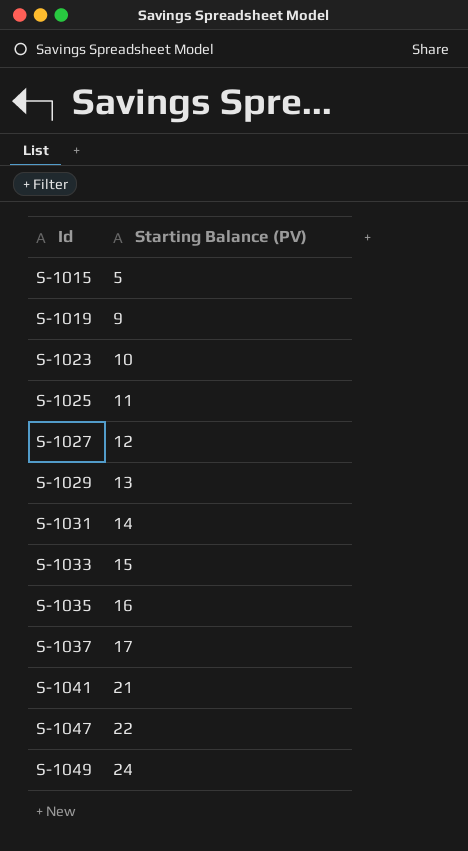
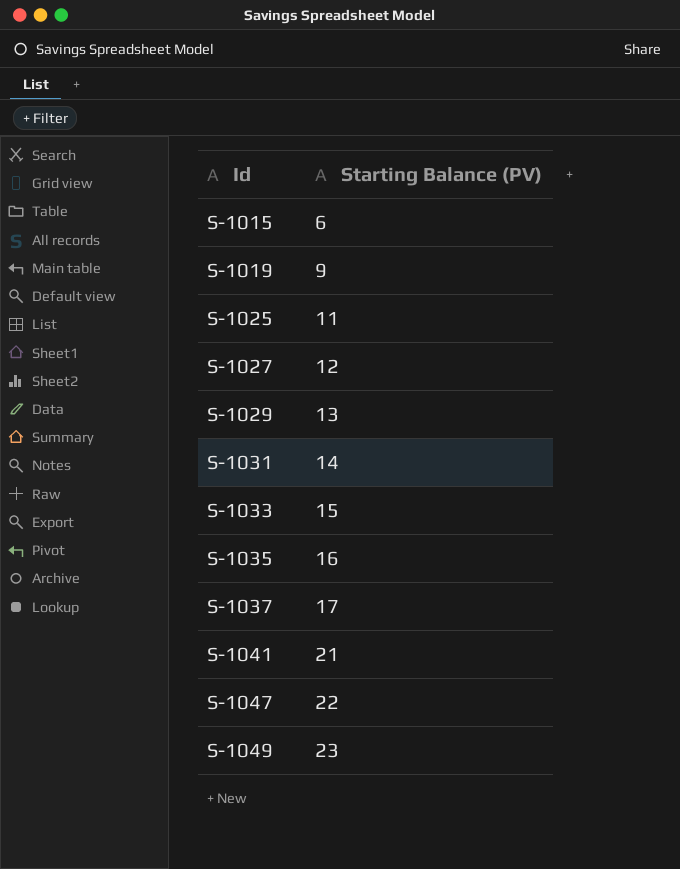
row S-1023: 10 -> none
S-1015 | Starting Balance (PV): 5 -> 6
S-1049 | Starting Balance (PV): 24 -> 23

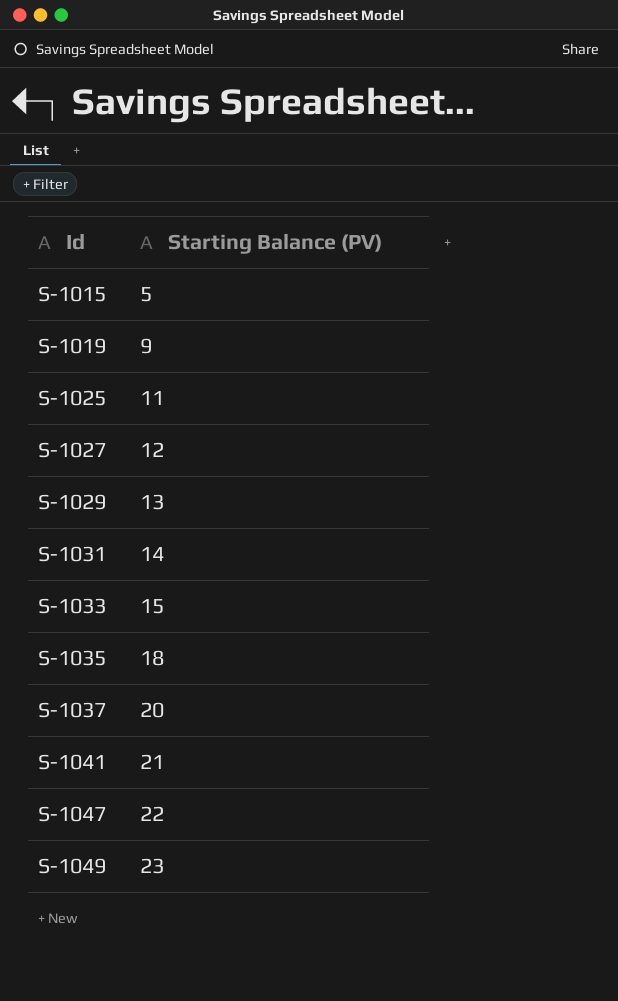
S-1015 | Starting Balance (PV): 6 -> 5
S-1035 | Starting Balance (PV): 16 -> 18
S-1037 | Starting Balance (PV): 17 -> 20

